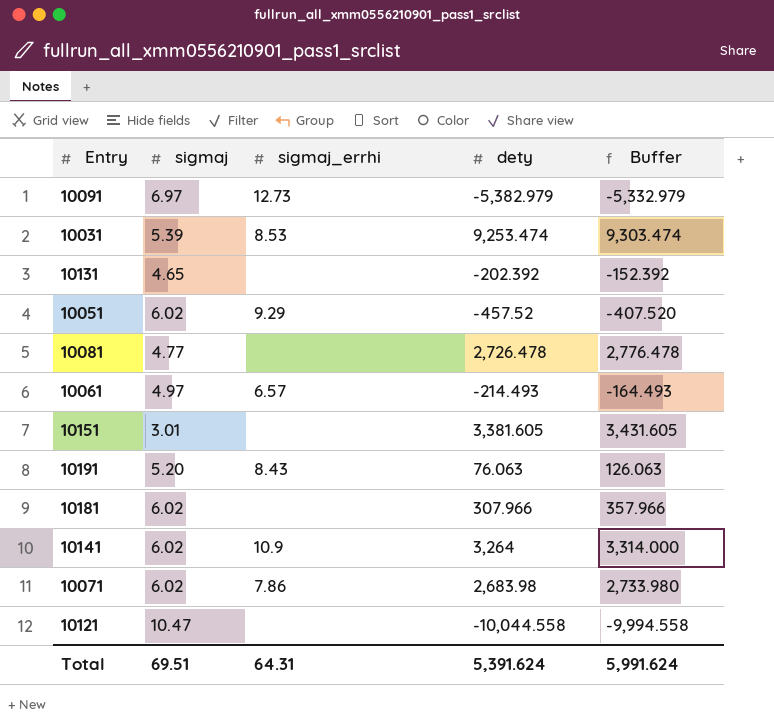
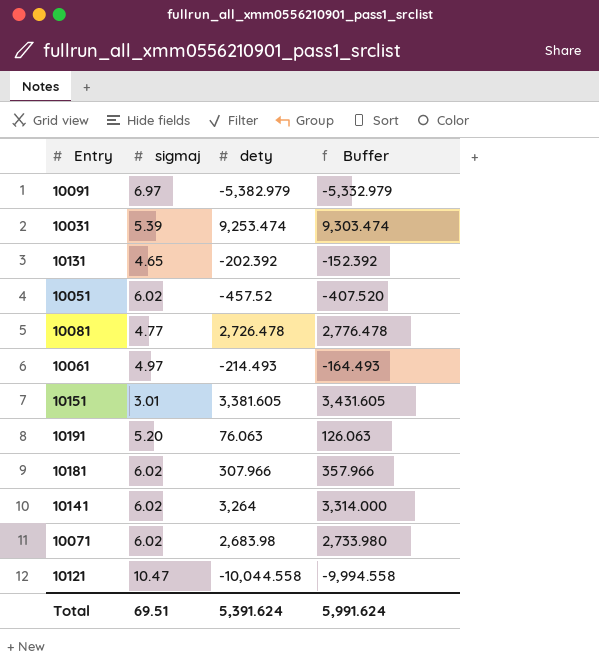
column sigmaj_errhi | position: 3 -> none

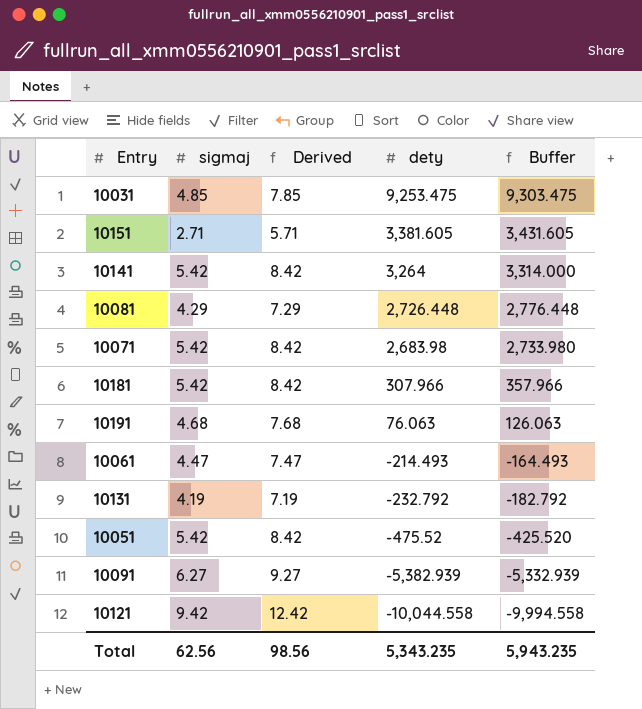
row order: none -> dety descending
column Derived | formula: none -> [sigmaj] + 3
10031 | sigmaj: 5.39 -> 4.85
10031 | dety: 9,253.474 -> 9,253.475
10031 | Buffer: 9,303.474 -> 9,303.475
10151 | sigmaj: 3.01 -> 2.71
10141 | sigmaj: 6.02 -> 5.42
10081 | sigmaj: 4.77 -> 4.29
10081 | dety: 2,726.478 -> 2,726.448
10081 | Buffer: 2,776.478 -> 2,776.448
10071 | sigmaj: 6.02 -> 5.42
10181 | sigmaj: 6.02 -> 5.42
10191 | sigmaj: 5.20 -> 4.68
10061 | sigmaj: 4.97 -> 4.47
10131 | sigmaj: 4.65 -> 4.19
10131 | dety: -202.392 -> -232.792
10131 | Buffer: -152.392 -> -182.792
10051 | sigmaj: 6.02 -> 5.42
10051 | dety: -457.52 -> -475.52
10051 | Buffer: -407.520 -> -425.520
10091 | sigmaj: 6.97 -> 6.27
10091 | dety: -5,382.979 -> -5,382.939
10091 | Buffer: -5,332.979 -> -5,332.939
10121 | sigmaj: 10.47 -> 9.42
Total | sigmaj: 69.51 -> 62.56
Total | dety: 5,391.624 -> 5,343.235
Total | Buffer: 5,991.624 -> 5,943.235

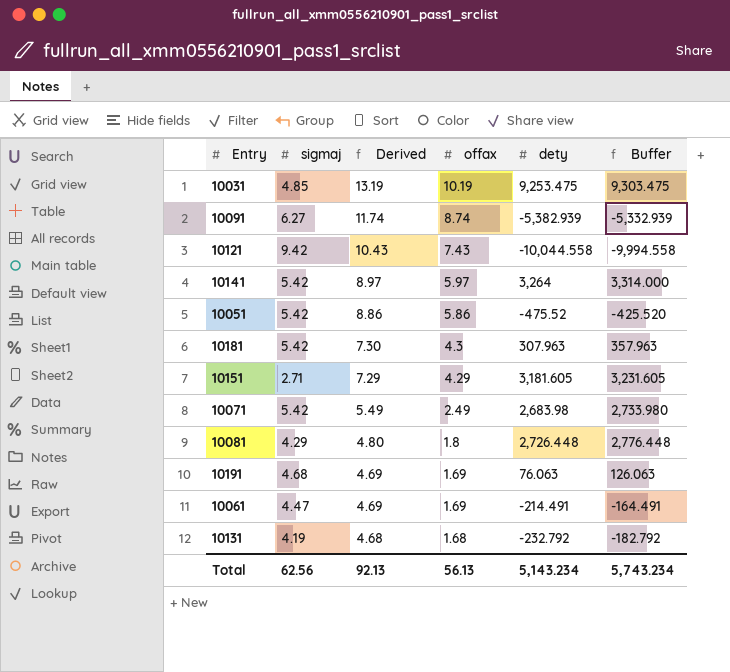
row order: dety descending -> Derived descending
column Derived | formula: [sigmaj] + 3 -> [offax] + 3
column offax | position: none -> 4
10181 | dety: 307.966 -> 307.963
10181 | Buffer: 357.966 -> 357.963
10151 | dety: 3,381.605 -> 3,181.605
10151 | Buffer: 3,431.605 -> 3,231.605
10061 | dety: -214.493 -> -214.491
10061 | Buffer: -164.493 -> -164.491
Total | Derived: 98.56 -> 92.13
Total | dety: 5,343.235 -> 5,143.234
Total | Buffer: 5,943.235 -> 5,743.234

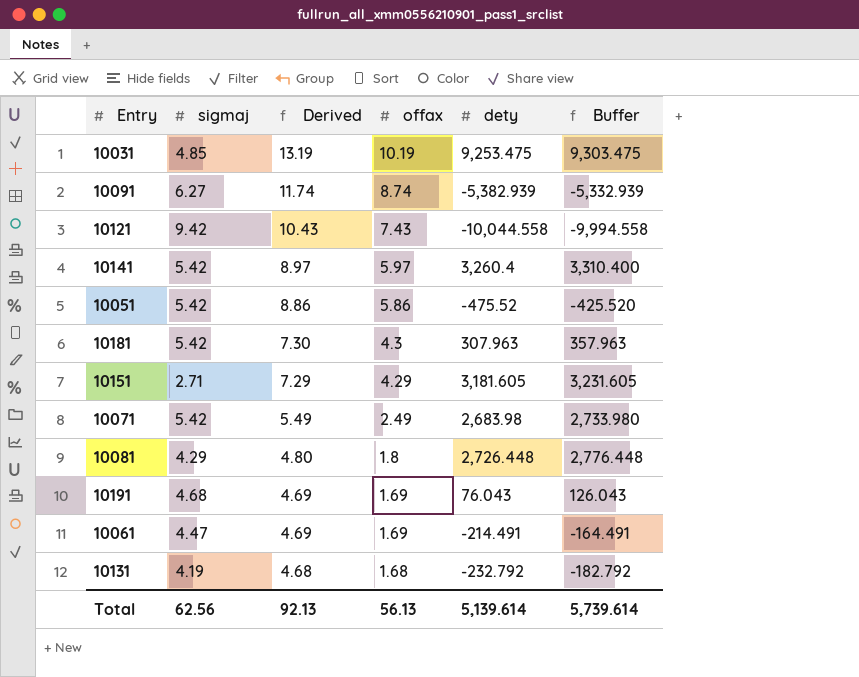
10141 | dety: 3,264 -> 3,260.4
10141 | Buffer: 3,314.000 -> 3,310.400
10191 | dety: 76.063 -> 76.043
10191 | Buffer: 126.063 -> 126.043
Total | dety: 5,143.234 -> 5,139.614
Total | Buffer: 5,743.234 -> 5,739.614

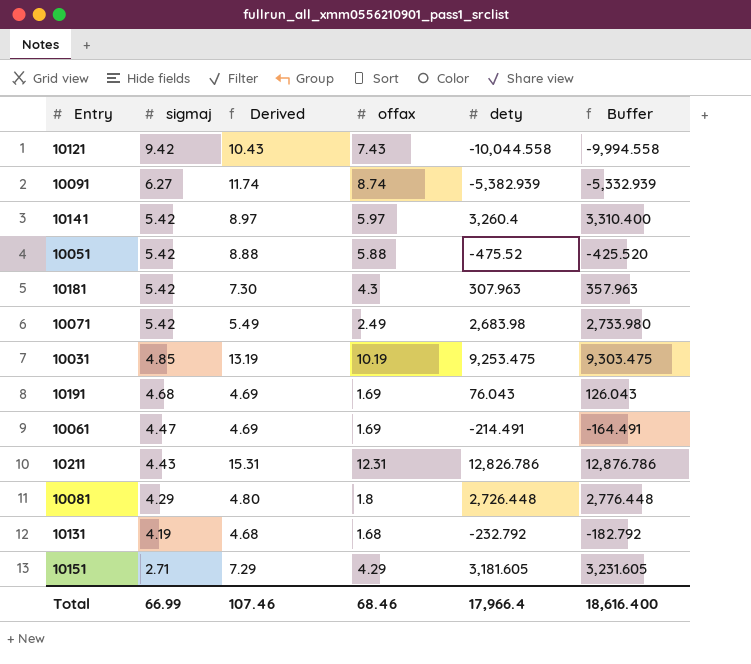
row order: Derived descending -> sigmaj descending
10051 | Derived: 8.86 -> 8.88
10051 | offax: 5.86 -> 5.88
row 10211: none -> 4.43 | 15.31 | 12.31 | 12,826.786 | 12,876.786
Total | sigmaj: 62.56 -> 66.99
Total | Derived: 92.13 -> 107.46
Total | offax: 56.13 -> 68.46
Total | dety: 5,139.614 -> 17,966.4
Total | Buffer: 5,739.614 -> 18,616.400

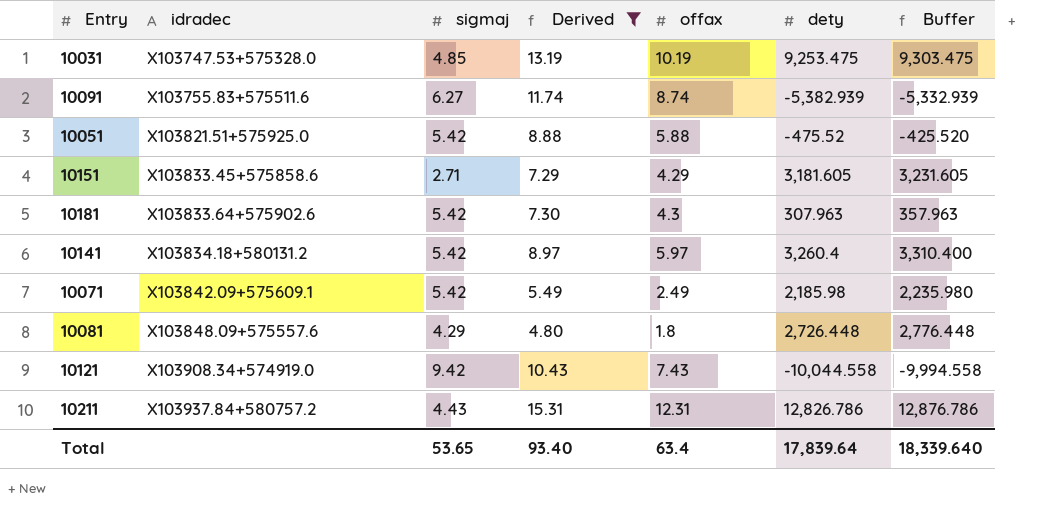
filter: none -> Derived >= 4.80
row order: sigmaj descending -> idradec ascending
column idradec | position: none -> 2
10071 | dety: 2,683.98 -> 2,185.98
10071 | Buffer: 2,733.980 -> 2,235.980
Total | sigmaj: 66.99 -> 53.65
Total | Derived: 107.46 -> 93.40
Total | offax: 68.46 -> 63.4
Total | dety: 17,966.4 -> 17,839.64
Total | Buffer: 18,616.400 -> 18,339.640

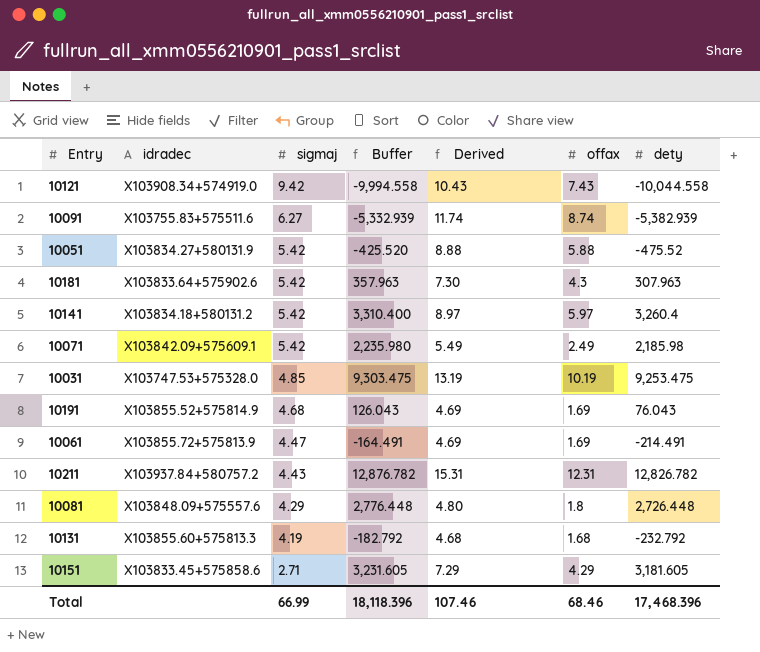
filter: Derived >= 4.80 -> none
row order: idradec ascending -> sigmaj descending
column Buffer | position: 7 -> 4
10051 | idradec: X103821.51+575925.0 -> X103834.27+580131.9
10211 | Buffer: 12,876.786 -> 12,876.782
10211 | dety: 12,826.786 -> 12,826.782
Total | sigmaj: 53.65 -> 66.99
Total | Buffer: 18,339.640 -> 18,118.396
Total | Derived: 93.40 -> 107.46
Total | offax: 63.4 -> 68.46
Total | dety: 17,839.64 -> 17,468.396

